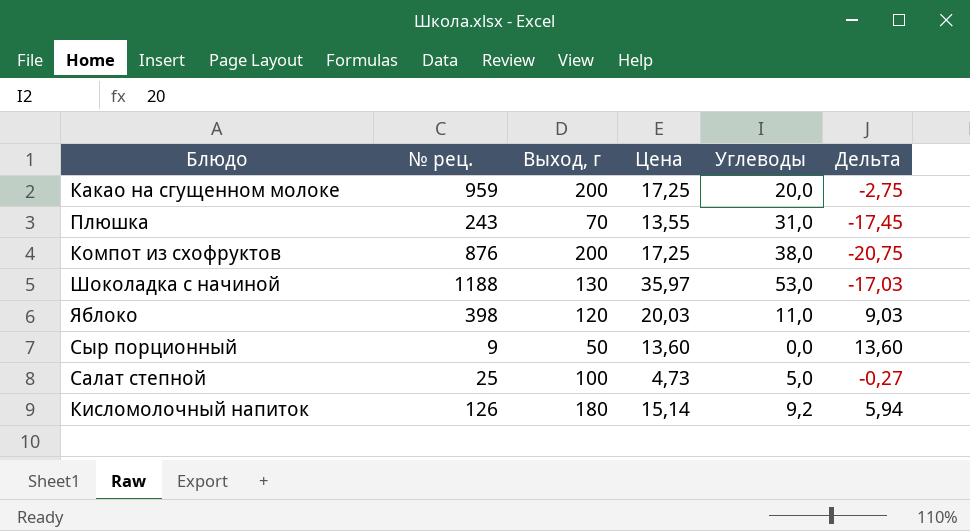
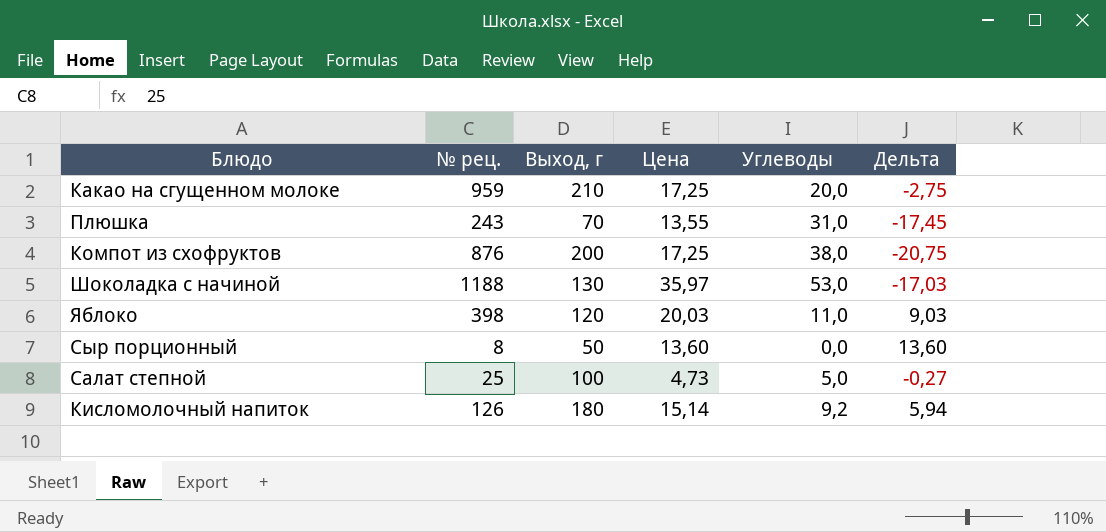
Какао на сгущенном молоке | Выход, г: 200 -> 210
Сыр порционный | № рец.: 9 -> 8

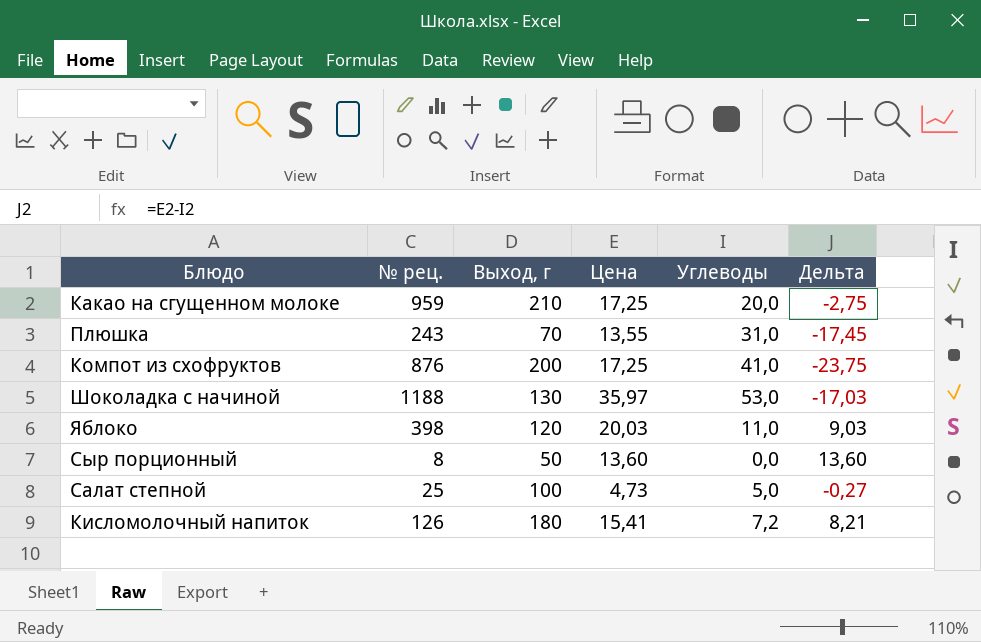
Компот из схофруктов | Углеводы: 38,0 -> 41,0
Компот из схофруктов | Дельта: -20,75 -> -23,75
Кисломолочный напиток | Цена: 15,14 -> 15,41
Кисломолочный напиток | Углеводы: 9,2 -> 7,2
Кисломолочный напиток | Дельта: 5,94 -> 8,21

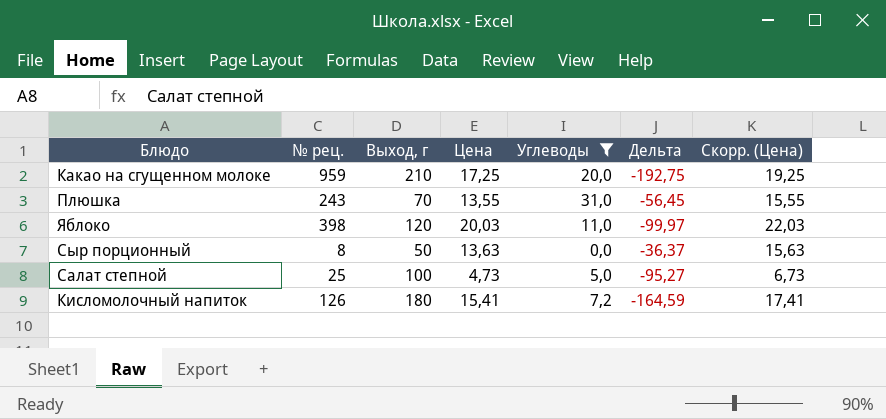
filter: none -> Углеводы <= 31,0
column Дельта | formula: [Цена] - [Углеводы] -> [Цена] - [Выход, г]
column Скорр. (Цена) | formula: none -> [Цена] + 2
Сыр порционный | Цена: 13,60 -> 13,63

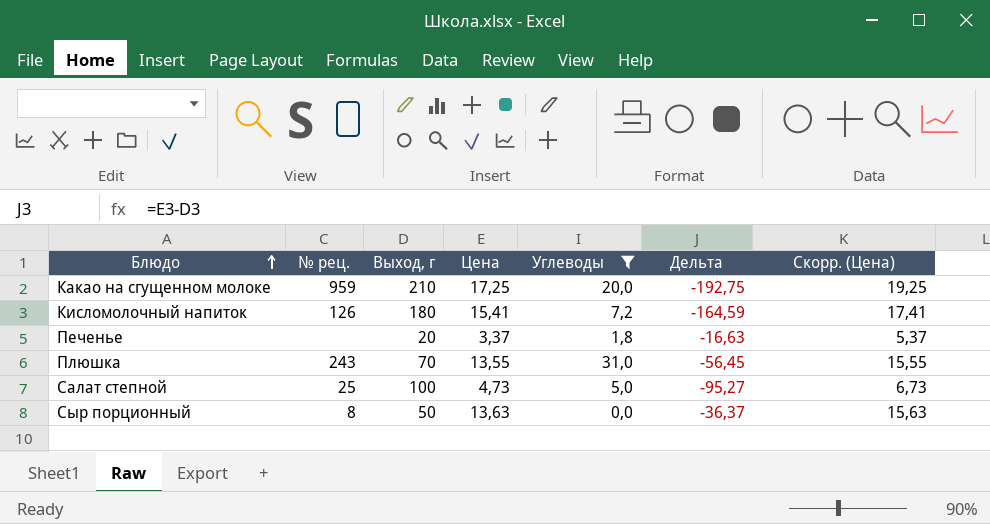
row order: none -> Блюдо ascending
row Яблоко: 398 | 120 | 20,03 | 11,0 | -99,97 | 22,03 -> none
row Печенье: none -> none | 20 | 3,37 | 1,8 | -16,63 | 5,37

